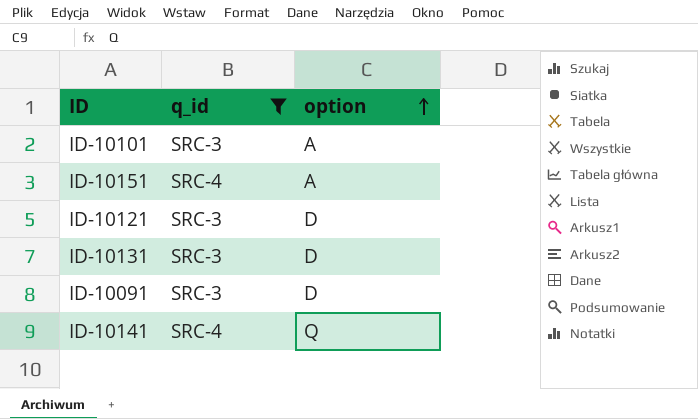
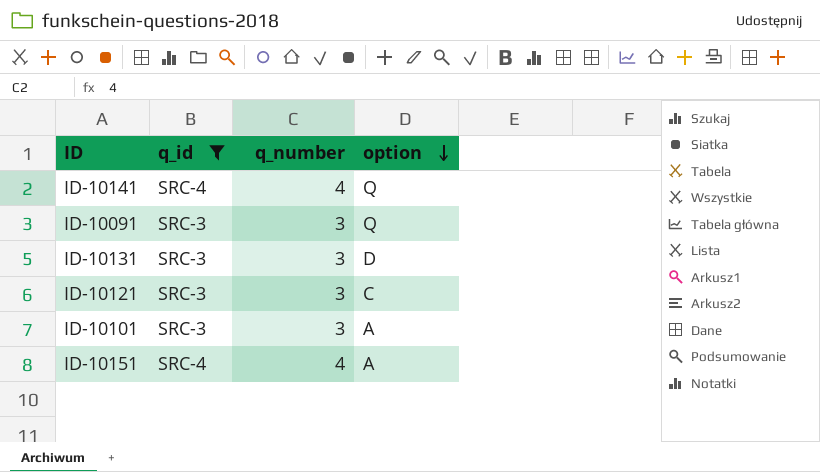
row order: option ascending -> option descending
column q_number | position: none -> 3
ID-10091 | option: D -> Q
ID-10121 | option: D -> C

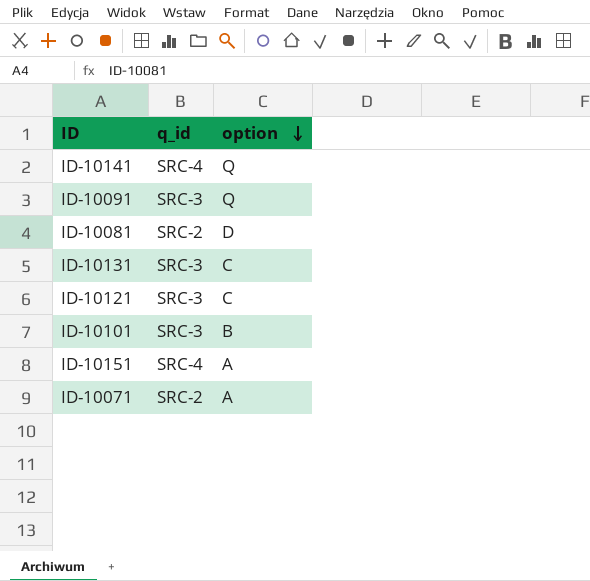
filter: q_id != SRC-2 -> none
column q_number | position: 3 -> none
ID-10131 | option: D -> C
ID-10101 | option: A -> B

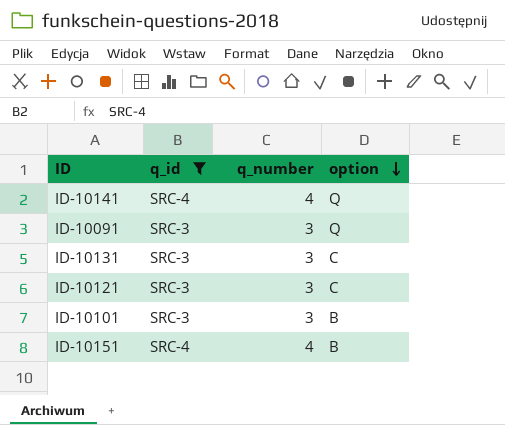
filter: none -> q_id != SRC-2
column q_number | position: none -> 3
ID-10151 | option: A -> B

